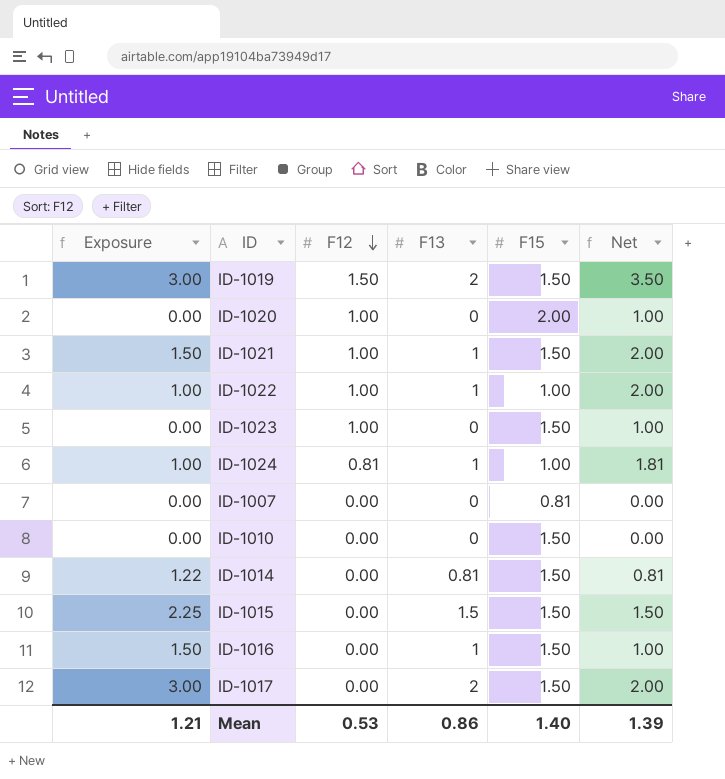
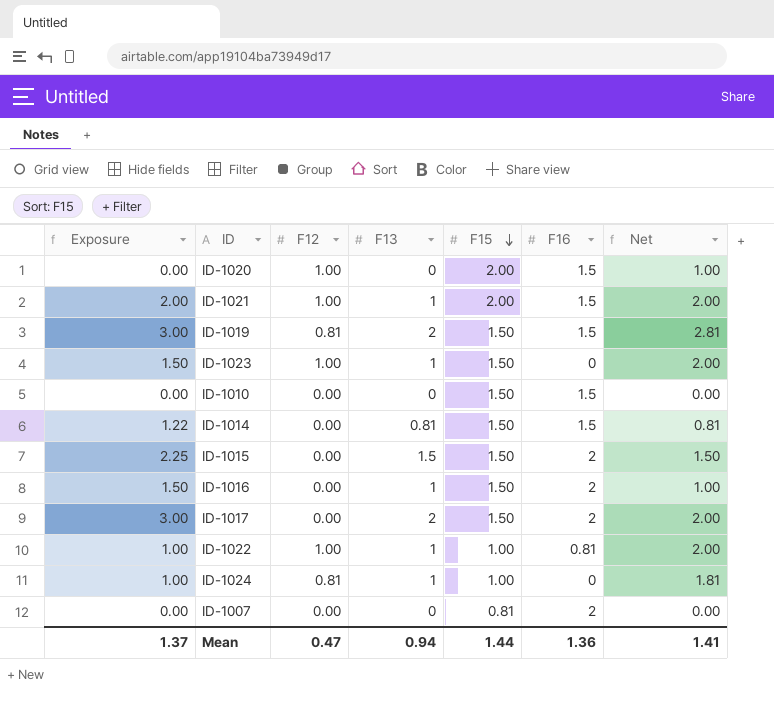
row order: F12 descending -> F15 descending
column F16 | position: none -> 6
ID-1021 | Exposure: 1.50 -> 2.00
ID-1021 | F15: 1.50 -> 2.00
ID-1019 | F12: 1.50 -> 0.81
ID-1019 | Net: 3.50 -> 2.81
ID-1023 | Exposure: 0.00 -> 1.50
ID-1023 | F13: 0 -> 1
ID-1023 | Net: 1.00 -> 2.00
Mean | Exposure: 1.21 -> 1.37
Mean | F12: 0.53 -> 0.47
Mean | F13: 0.86 -> 0.94
Mean | F15: 1.40 -> 1.44
Mean | Net: 1.39 -> 1.41

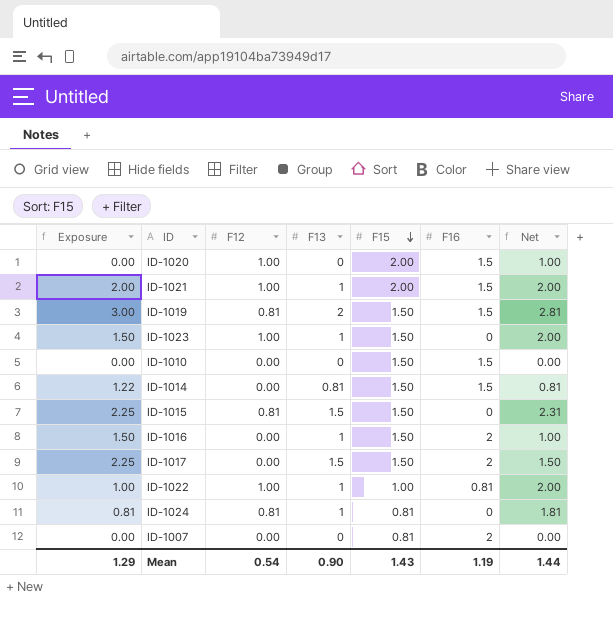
ID-1015 | F12: 0.00 -> 0.81
ID-1015 | F16: 2 -> 0
ID-1015 | Net: 1.50 -> 2.31
ID-1017 | Exposure: 3.00 -> 2.25
ID-1017 | F13: 2 -> 1.5
ID-1017 | Net: 2.00 -> 1.50
ID-1024 | Exposure: 1.00 -> 0.81
ID-1024 | F15: 1.00 -> 0.81
Mean | Exposure: 1.37 -> 1.29
Mean | F12: 0.47 -> 0.54
Mean | F13: 0.94 -> 0.90
Mean | F15: 1.44 -> 1.43
Mean | F16: 1.36 -> 1.19
Mean | Net: 1.41 -> 1.44

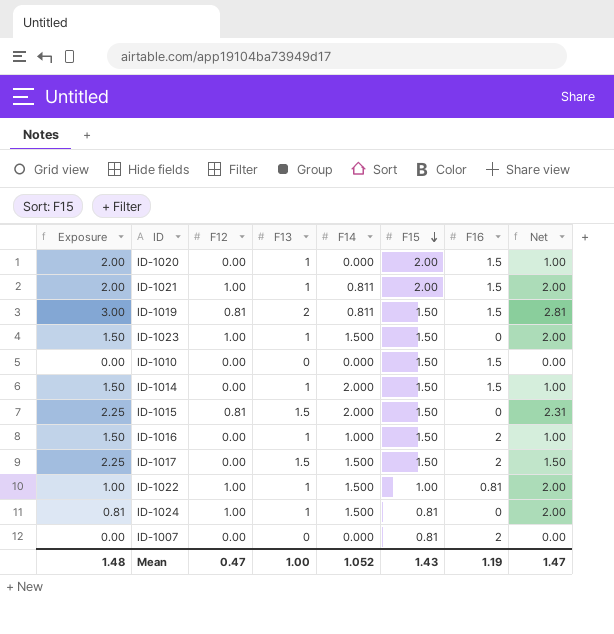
column F14 | position: none -> 5
ID-1020 | Exposure: 0.00 -> 2.00
ID-1020 | F12: 1.00 -> 0.00
ID-1020 | F13: 0 -> 1
ID-1014 | Exposure: 1.22 -> 1.50
ID-1014 | F13: 0.81 -> 1
ID-1014 | Net: 0.81 -> 1.00
ID-1024 | F12: 0.81 -> 1.00
ID-1024 | Net: 1.81 -> 2.00
Mean | Exposure: 1.29 -> 1.48
Mean | F12: 0.54 -> 0.47
Mean | F13: 0.90 -> 1.00
Mean | Net: 1.44 -> 1.47

